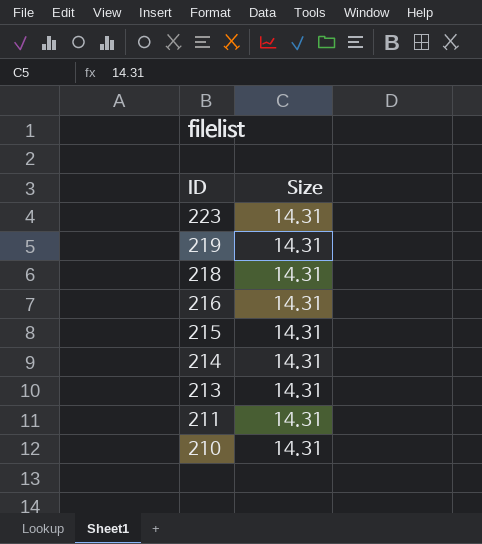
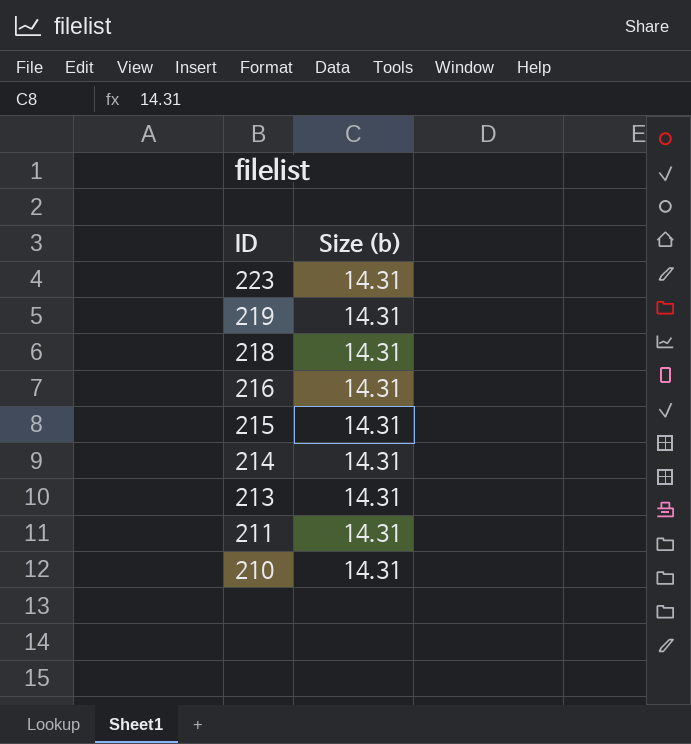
column name: Size -> Size (b)

